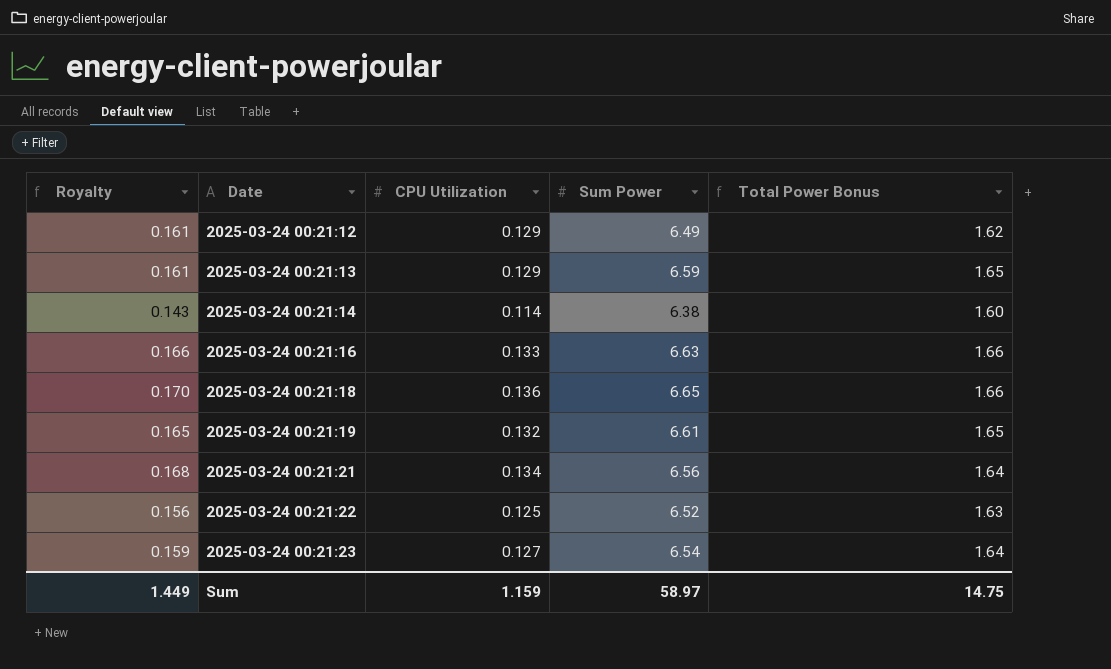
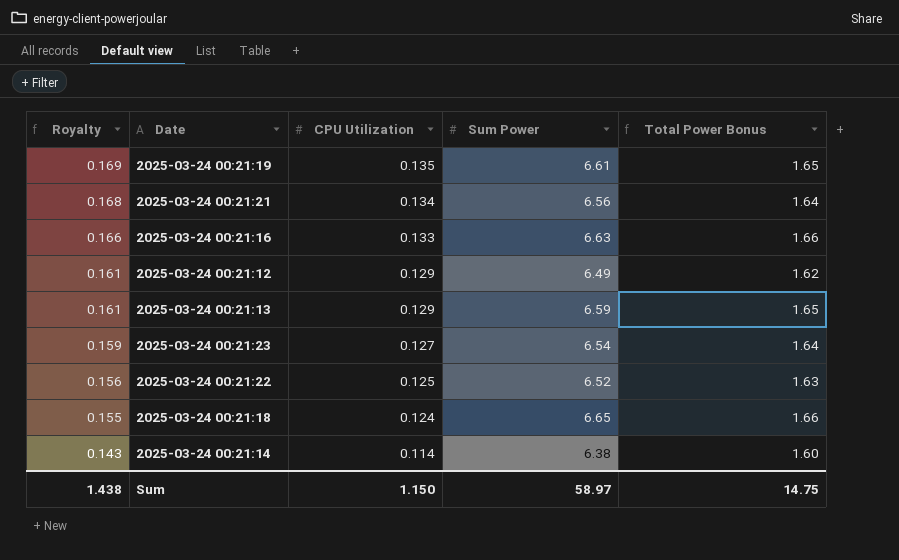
row order: Date ascending -> Royalty descending
2025-03-24 00:21:19 | Royalty: 0.165 -> 0.169
2025-03-24 00:21:19 | CPU Utilization: 0.132 -> 0.135
2025-03-24 00:21:18 | Royalty: 0.170 -> 0.155
2025-03-24 00:21:18 | CPU Utilization: 0.136 -> 0.124
Sum | Royalty: 1.449 -> 1.438
Sum | CPU Utilization: 1.159 -> 1.150

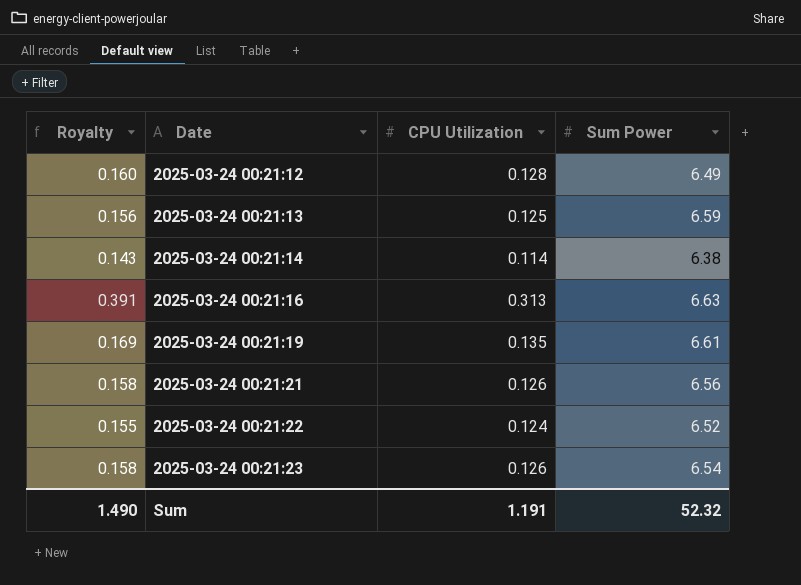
row order: Royalty descending -> Date ascending
column Total Power Bonus | formula: [Sum Power] * 0.25 -> none
row 2025-03-24 00:21:18: 0.155 | 0.124 | 6.65 | 1.66 -> none
2025-03-24 00:21:12 | Royalty: 0.161 -> 0.160
2025-03-24 00:21:12 | CPU Utilization: 0.129 -> 0.128
2025-03-24 00:21:13 | Royalty: 0.161 -> 0.156
2025-03-24 00:21:13 | CPU Utilization: 0.129 -> 0.125
2025-03-24 00:21:16 | Royalty: 0.166 -> 0.391
2025-03-24 00:21:16 | CPU Utilization: 0.133 -> 0.313
2025-03-24 00:21:21 | Royalty: 0.168 -> 0.158
2025-03-24 00:21:21 | CPU Utilization: 0.134 -> 0.126
2025-03-24 00:21:22 | Royalty: 0.156 -> 0.155
2025-03-24 00:21:22 | CPU Utilization: 0.125 -> 0.124
2025-03-24 00:21:23 | Royalty: 0.159 -> 0.158
2025-03-24 00:21:23 | CPU Utilization: 0.127 -> 0.126
Sum | Royalty: 1.438 -> 1.490
Sum | CPU Utilization: 1.150 -> 1.191
Sum | Sum Power: 58.97 -> 52.32

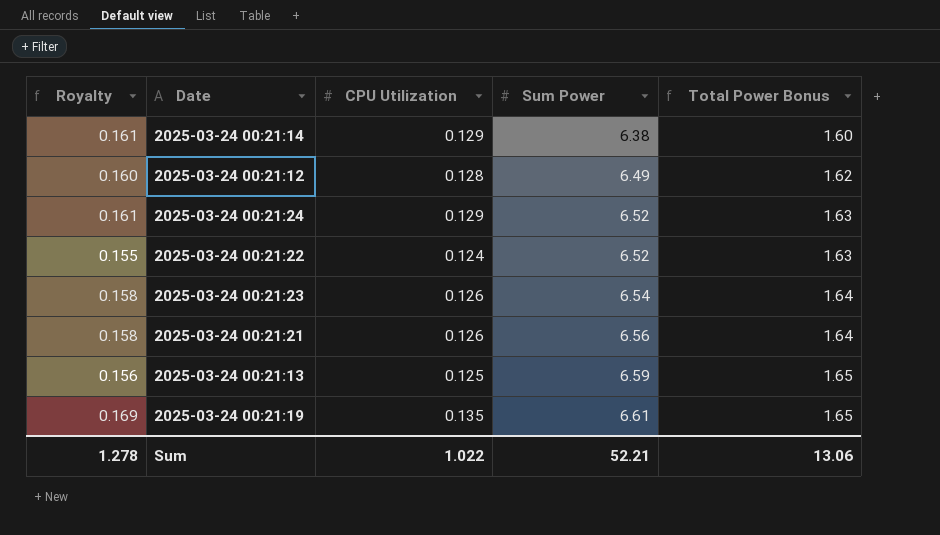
row order: Date ascending -> Sum Power ascending
column Total Power Bonus | formula: none -> [Sum Power] * 0.25
row 2025-03-24 00:21:16: 0.391 | 0.313 | 6.63 -> none
2025-03-24 00:21:14 | Royalty: 0.143 -> 0.161
2025-03-24 00:21:14 | CPU Utilization: 0.114 -> 0.129
row 2025-03-24 00:21:24: none -> 0.161 | 0.129 | 6.52 | 1.63
Sum | Royalty: 1.490 -> 1.278
Sum | CPU Utilization: 1.191 -> 1.022
Sum | Sum Power: 52.32 -> 52.21

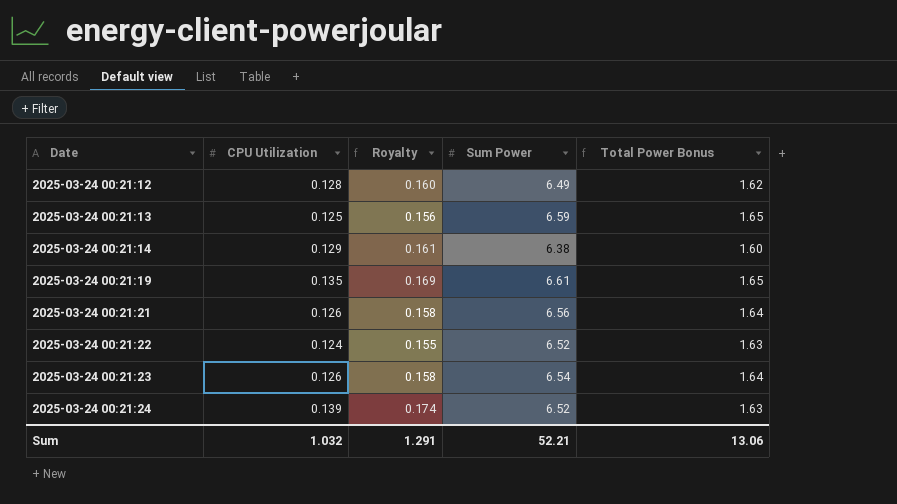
row order: Sum Power ascending -> Date ascending
column Royalty | position: 1 -> 3
2025-03-24 00:21:24 | CPU Utilization: 0.129 -> 0.139
2025-03-24 00:21:24 | Royalty: 0.161 -> 0.174
Sum | CPU Utilization: 1.022 -> 1.032
Sum | Royalty: 1.278 -> 1.291

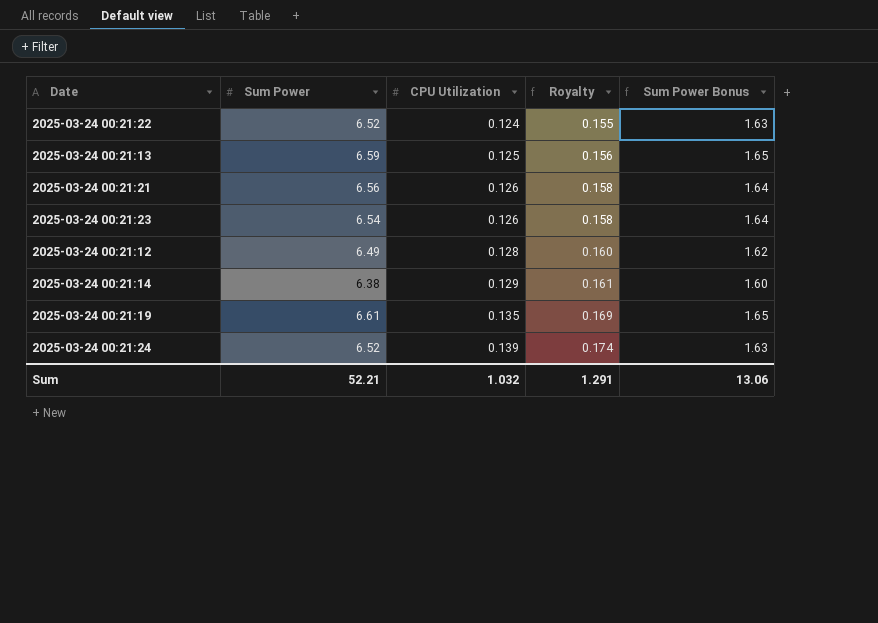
row order: Date ascending -> CPU Utilization ascending
column Sum Power | position: 4 -> 2
column name: Total Power Bonus -> Sum Power Bonus

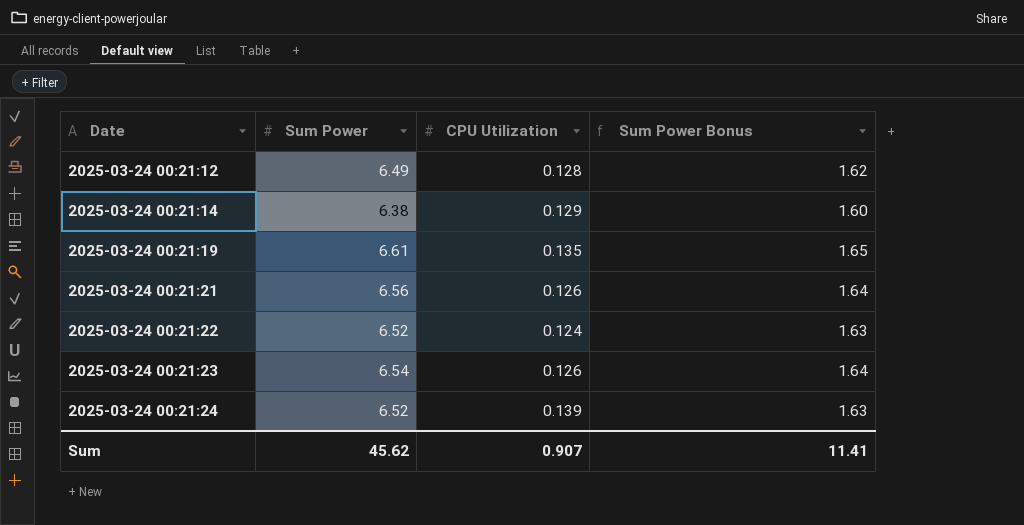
row order: CPU Utilization ascending -> Date ascending
column Royalty | formula: [CPU Utilization] * 1.25 -> none
row 2025-03-24 00:21:13: 6.59 | 0.125 | 0.156 | 1.65 -> none
Sum | Sum Power: 52.21 -> 45.62
Sum | CPU Utilization: 1.032 -> 0.907
Sum | Sum Power Bonus: 13.06 -> 11.41

